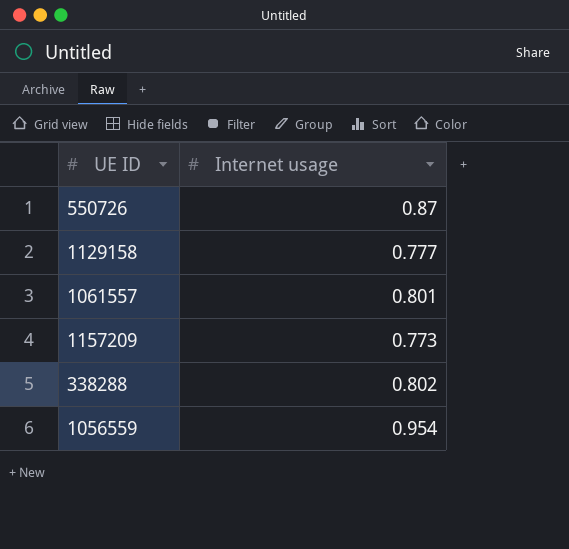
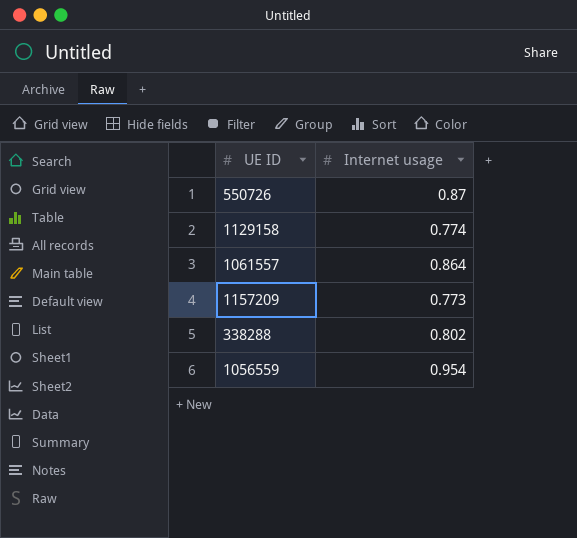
1129158 | Internet usage: 0.777 -> 0.774
1061557 | Internet usage: 0.801 -> 0.864

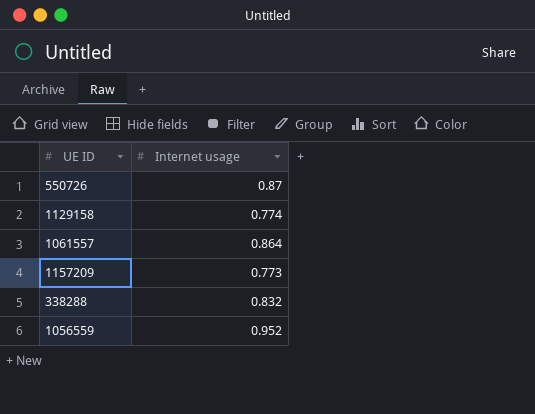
338288 | Internet usage: 0.802 -> 0.832
1056559 | Internet usage: 0.954 -> 0.952

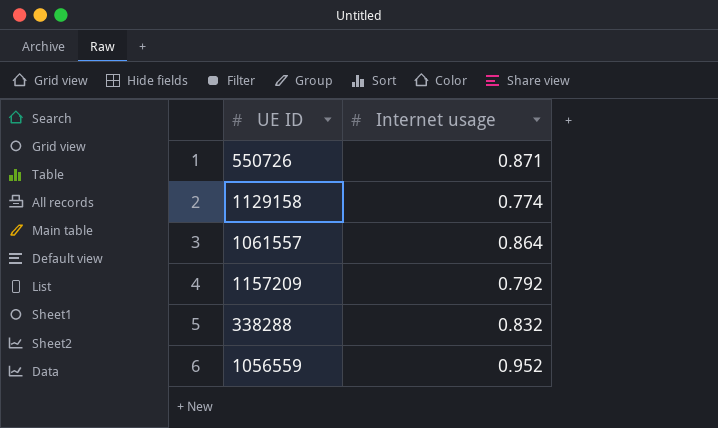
550726 | Internet usage: 0.87 -> 0.871
1157209 | Internet usage: 0.773 -> 0.792

